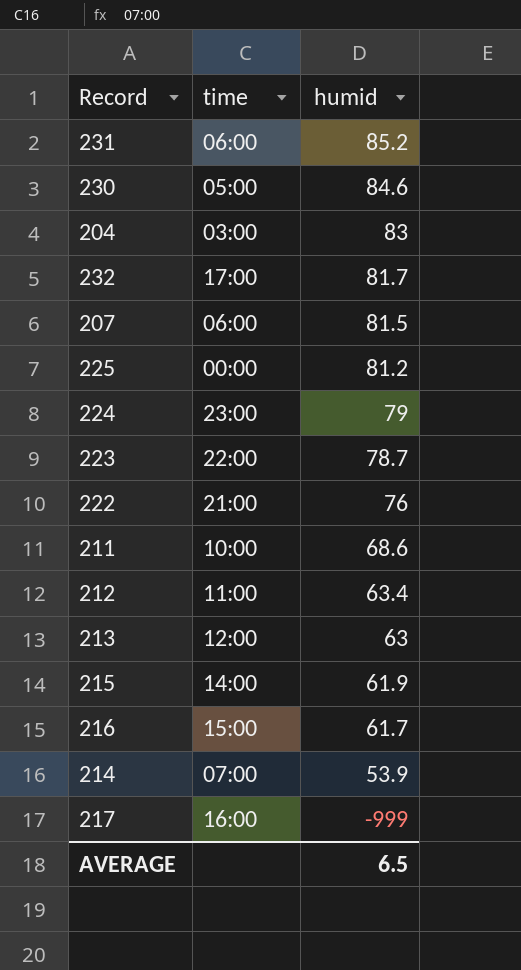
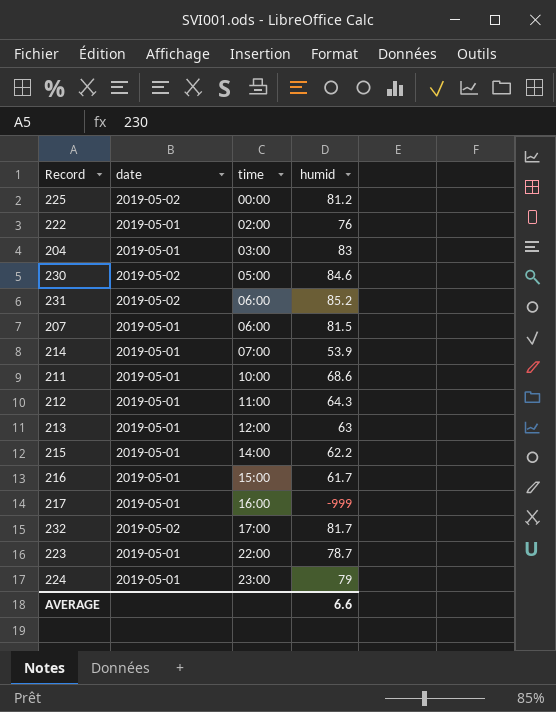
row order: humid descending -> time ascending
column date | position: none -> 2
222 | time: 21:00 -> 02:00
212 | humid: 63.4 -> 64.3
215 | humid: 61.9 -> 62.2
AVERAGE | humid: 6.5 -> 6.6

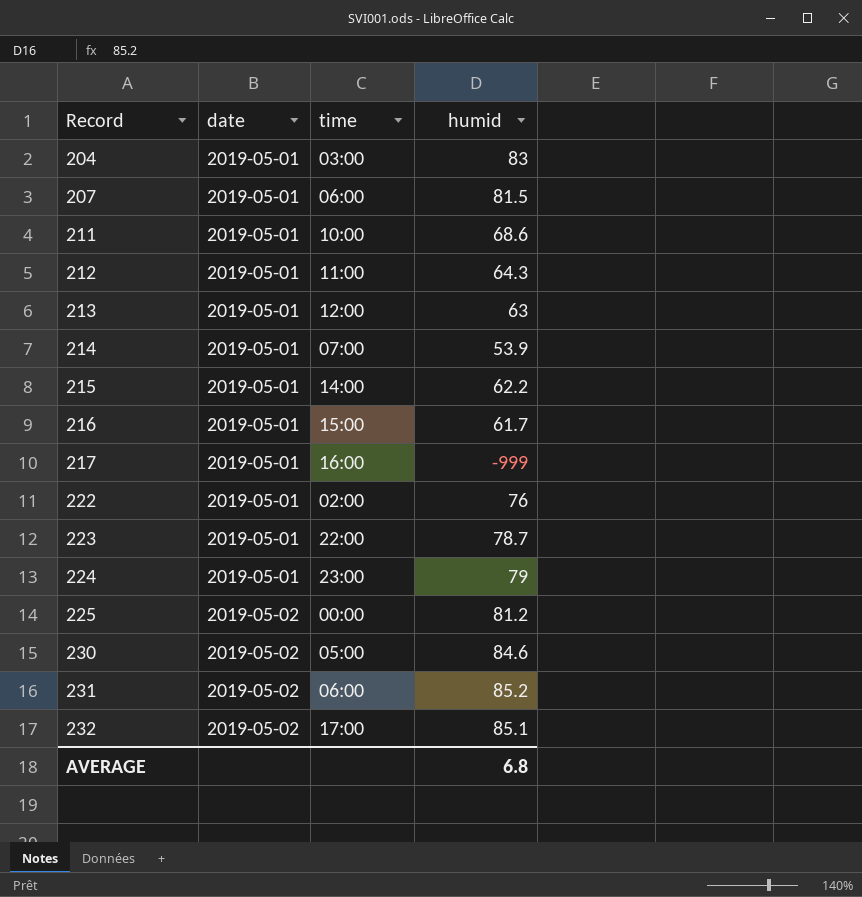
row order: time ascending -> Record ascending
232 | humid: 81.7 -> 85.1
AVERAGE | humid: 6.6 -> 6.8

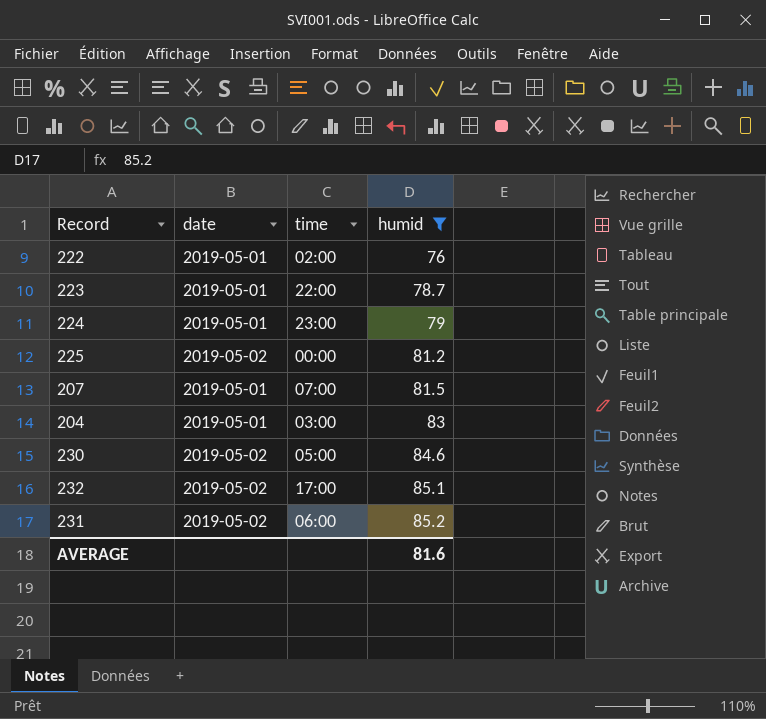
filter: none -> humid >= 76
row order: Record ascending -> humid ascending
207 | time: 06:00 -> 07:00
AVERAGE | humid: 6.8 -> 81.6

